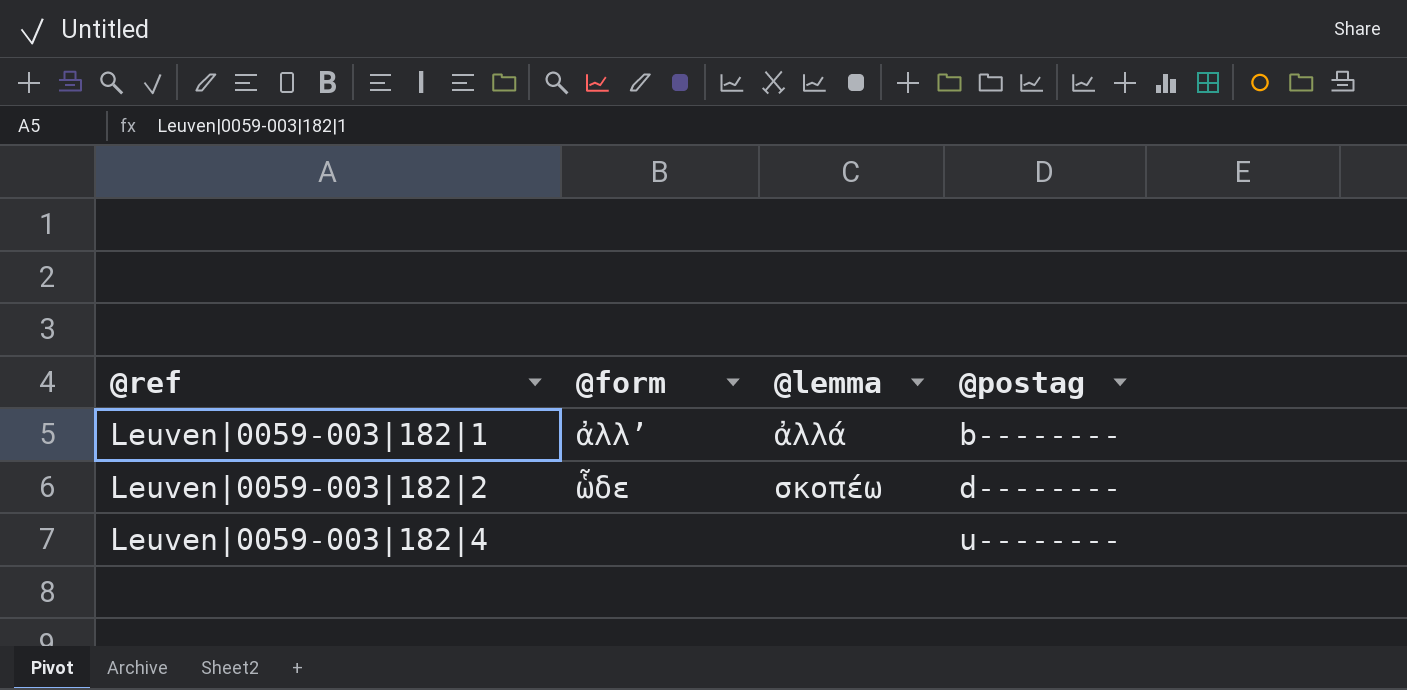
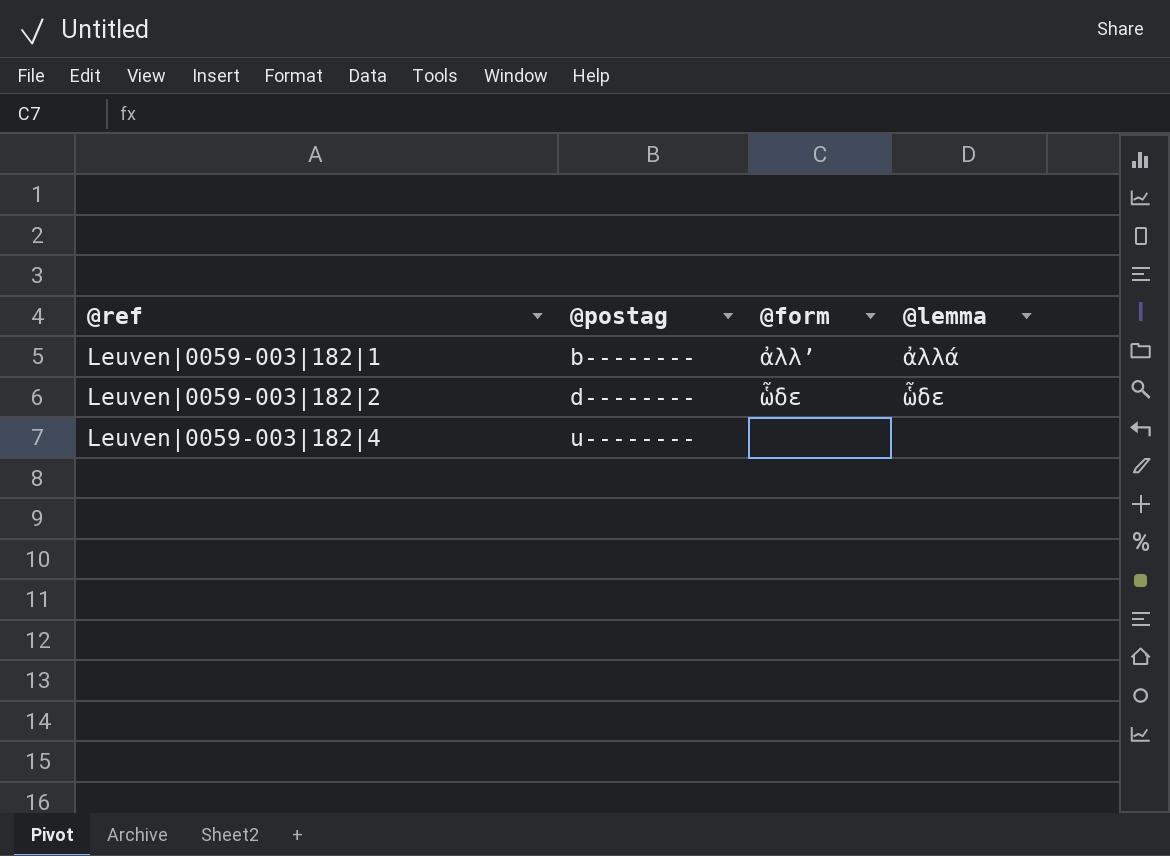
column @postag | position: 4 -> 2
Leuven|0059-003|182|2 | @lemma: σκοπέω -> ὧδε

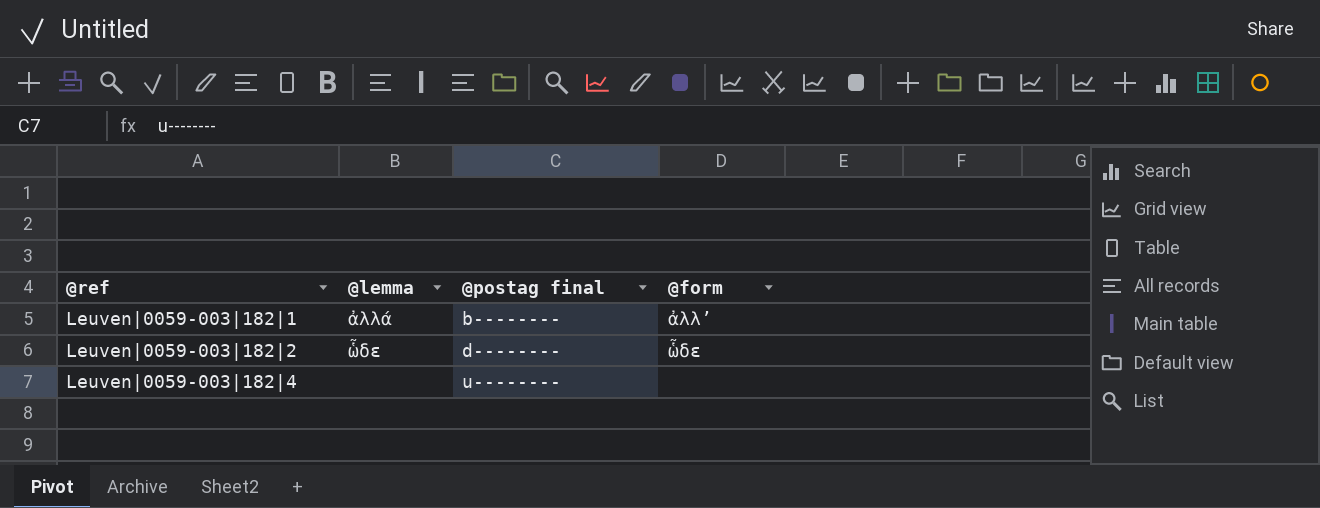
column @lemma | position: 4 -> 2
column name: @postag -> @postag final

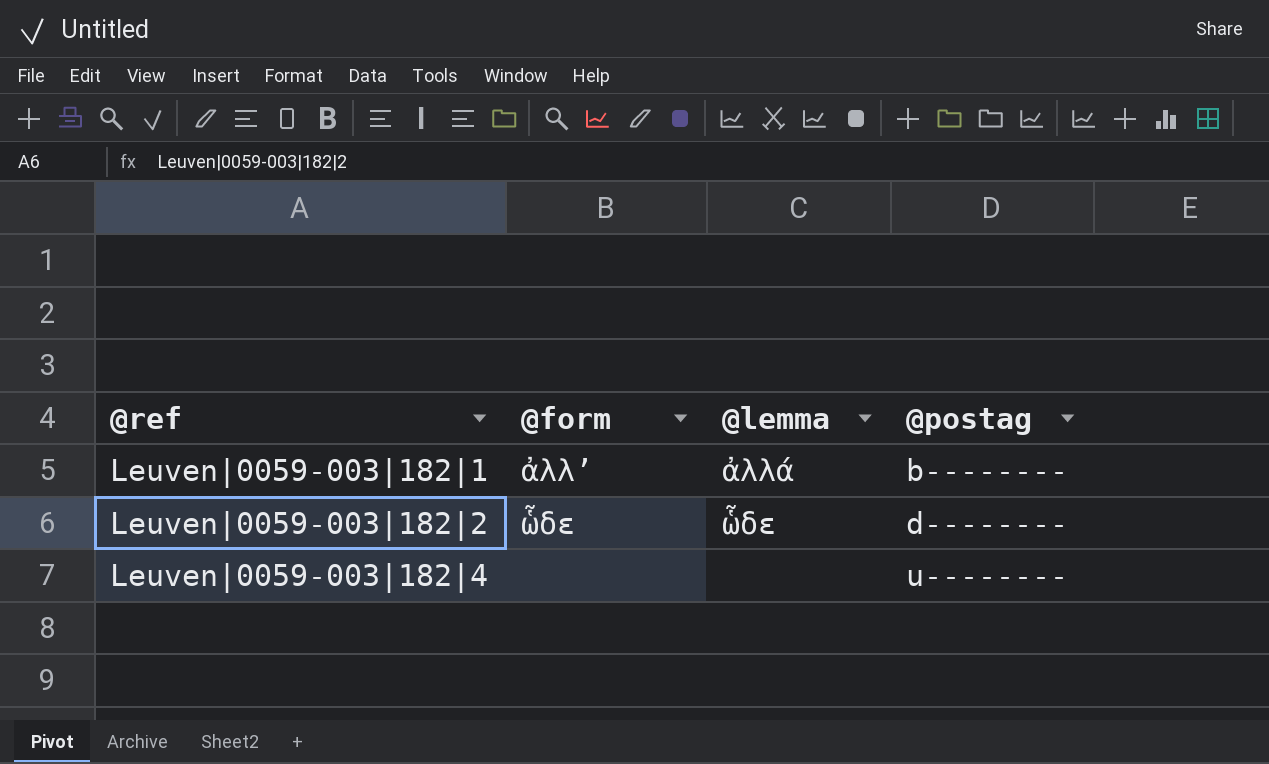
column @form | position: 4 -> 2
column name: @postag final -> @postag

